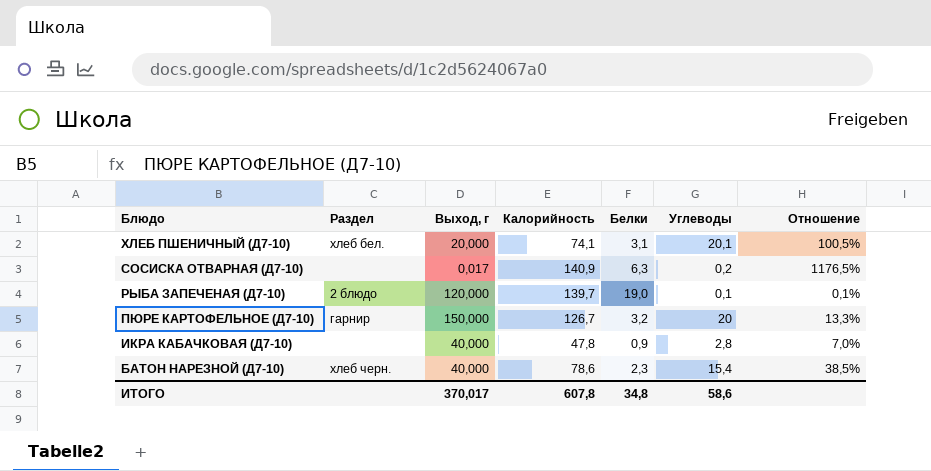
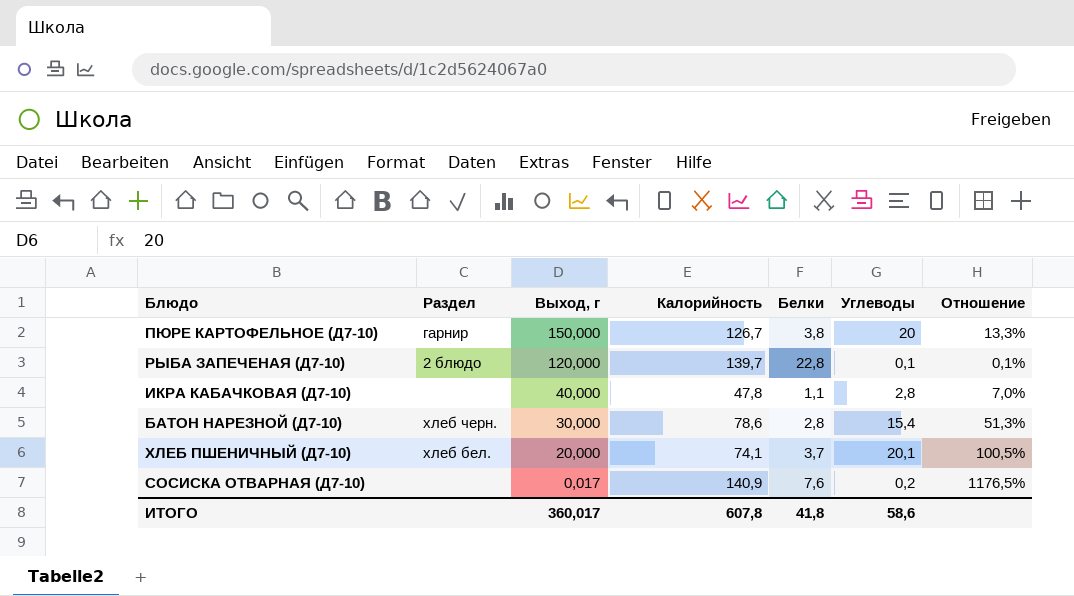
row order: Блюдо descending -> Выход, г descending
ПЮРЕ КАРТОФЕЛЬНОЕ (Д7-10) | Белки: 3,2 -> 3,8
РЫБА ЗАПЕЧЕНАЯ (Д7-10) | Белки: 19,0 -> 22,8
ИКРА КАБАЧКОВАЯ (Д7-10) | Белки: 0,9 -> 1,1
БАТОН НАРЕЗНОЙ (Д7-10) | Выход, г: 40,000 -> 30,000
БАТОН НАРЕЗНОЙ (Д7-10) | Белки: 2,3 -> 2,8
БАТОН НАРЕЗНОЙ (Д7-10) | Отношение: 38,5% -> 51,3%
ХЛЕБ ПШЕНИЧНЫЙ (Д7-10) | Белки: 3,1 -> 3,7
СОСИСКА ОТВАРНАЯ (Д7-10) | Белки: 6,3 -> 7,6
ИТОГО | Выход, г: 370,017 -> 360,017
ИТОГО | Белки: 34,8 -> 41,8

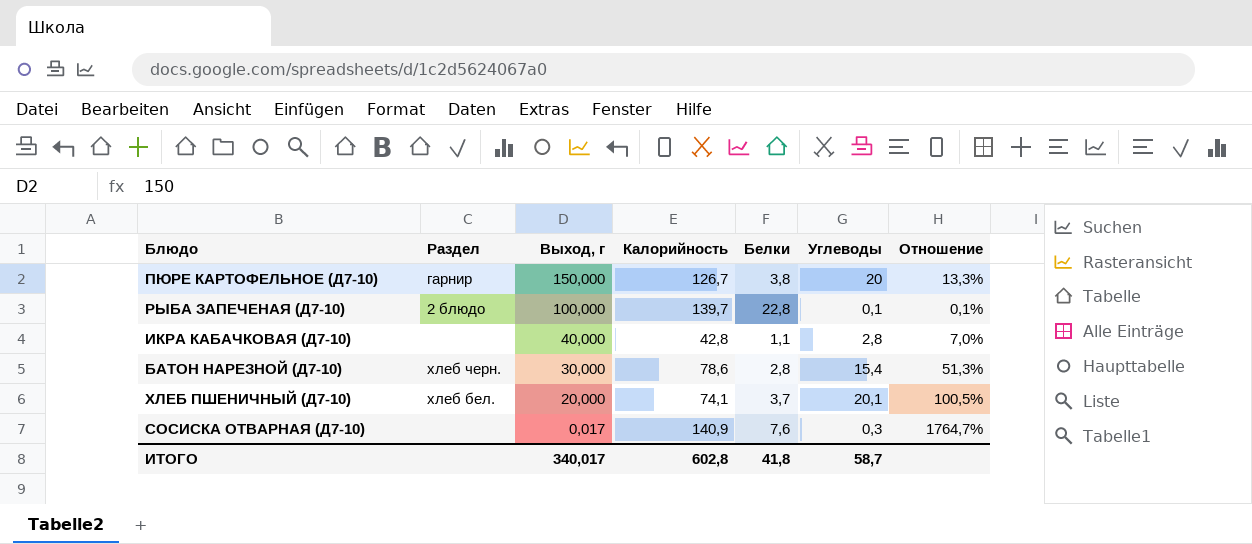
РЫБА ЗАПЕЧЕНАЯ (Д7-10) | Выход, г: 120,000 -> 100,000
ИКРА КАБАЧКОВАЯ (Д7-10) | Калорийность: 47,8 -> 42,8
СОСИСКА ОТВАРНАЯ (Д7-10) | Углеводы: 0,2 -> 0,3
СОСИСКА ОТВАРНАЯ (Д7-10) | Отношение: 1176,5% -> 1764,7%
ИТОГО | Выход, г: 360,017 -> 340,017
ИТОГО | Калорийность: 607,8 -> 602,8
ИТОГО | Углеводы: 58,6 -> 58,7

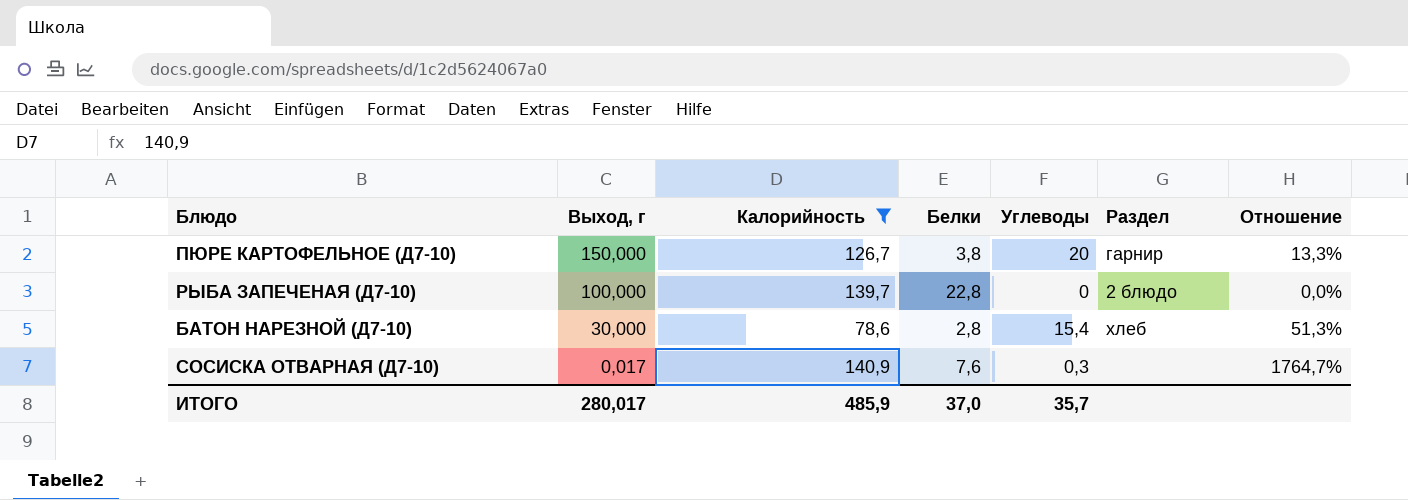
filter: none -> Калорийность >= 78,6
column Раздел | position: 2 -> 6
РЫБА ЗАПЕЧЕНАЯ (Д7-10) | Углеводы: 0,1 -> 0
РЫБА ЗАПЕЧЕНАЯ (Д7-10) | Отношение: 0,1% -> 0,0%
БАТОН НАРЕЗНОЙ (Д7-10) | Раздел: хлеб черн. -> хлеб
ИТОГО | Выход, г: 340,017 -> 280,017
ИТОГО | Калорийность: 602,8 -> 485,9
ИТОГО | Белки: 41,8 -> 37,0
ИТОГО | Углеводы: 58,7 -> 35,7

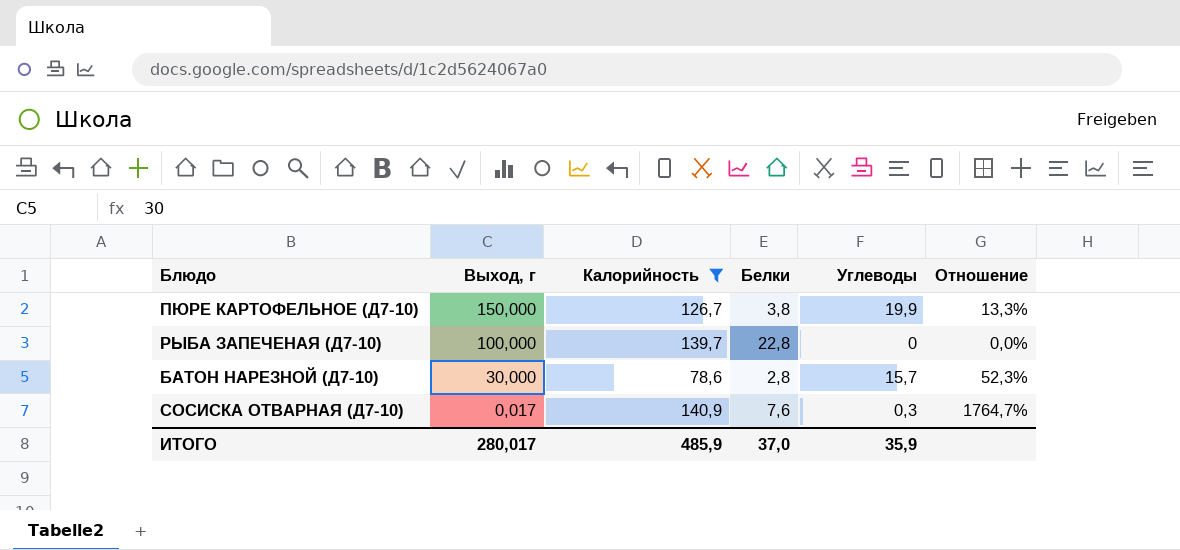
column Раздел | position: 6 -> none
ПЮРЕ КАРТОФЕЛЬНОЕ (Д7-10) | Углеводы: 20 -> 19,9
БАТОН НАРЕЗНОЙ (Д7-10) | Углеводы: 15,4 -> 15,7
БАТОН НАРЕЗНОЙ (Д7-10) | Отношение: 51,3% -> 52,3%
ИТОГО | Углеводы: 35,7 -> 35,9

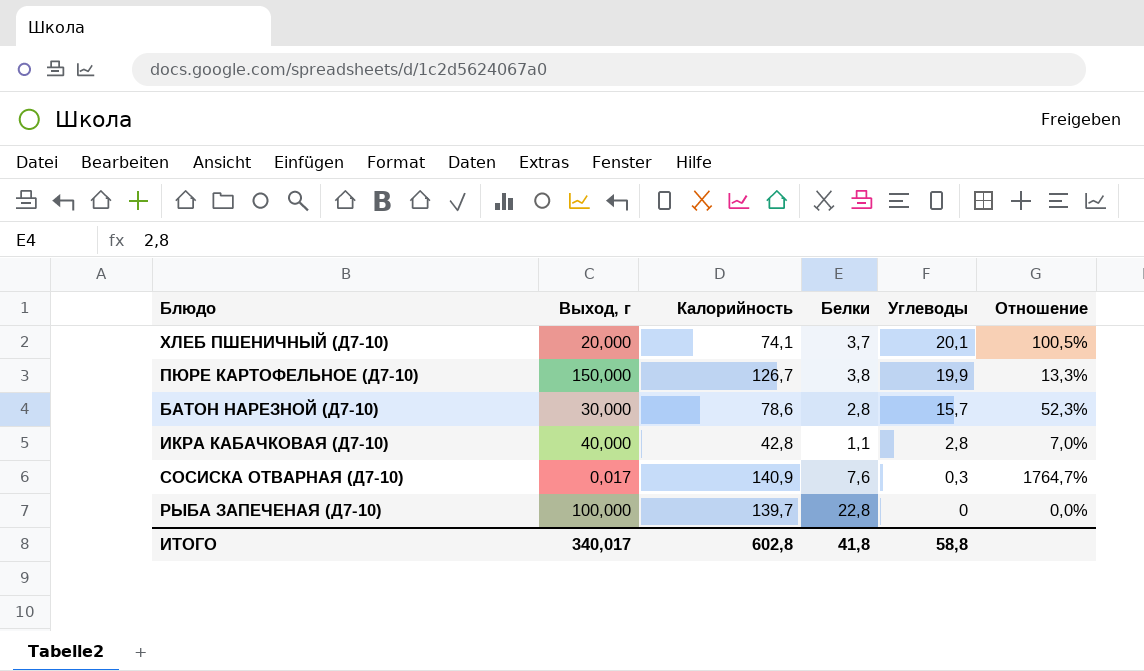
filter: Калорийность >= 78,6 -> none
row order: Выход, г descending -> Углеводы descending
ИТОГО | Выход, г: 280,017 -> 340,017
ИТОГО | Калорийность: 485,9 -> 602,8
ИТОГО | Белки: 37,0 -> 41,8
ИТОГО | Углеводы: 35,9 -> 58,8

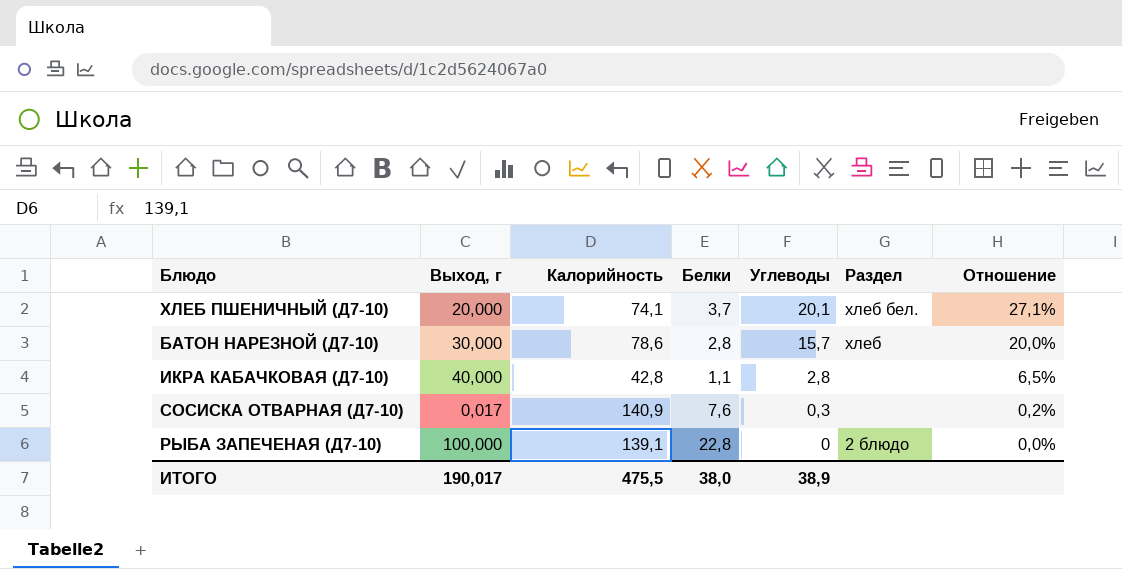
column Раздел | position: none -> 6
column Отношение | formula: [Углеводы] / [Выход, г] -> [Углеводы] / [Калорийность]
row ПЮРЕ КАРТОФЕЛЬНОЕ (Д7-10): 150,000 | 126,7 | 3,8 | 19,9 | 13,3% -> none
РЫБА ЗАПЕЧЕНАЯ (Д7-10) | Калорийность: 139,7 -> 139,1
ИТОГО | Выход, г: 340,017 -> 190,017
ИТОГО | Калорийность: 602,8 -> 475,5
ИТОГО | Белки: 41,8 -> 38,0
ИТОГО | Углеводы: 58,8 -> 38,9

